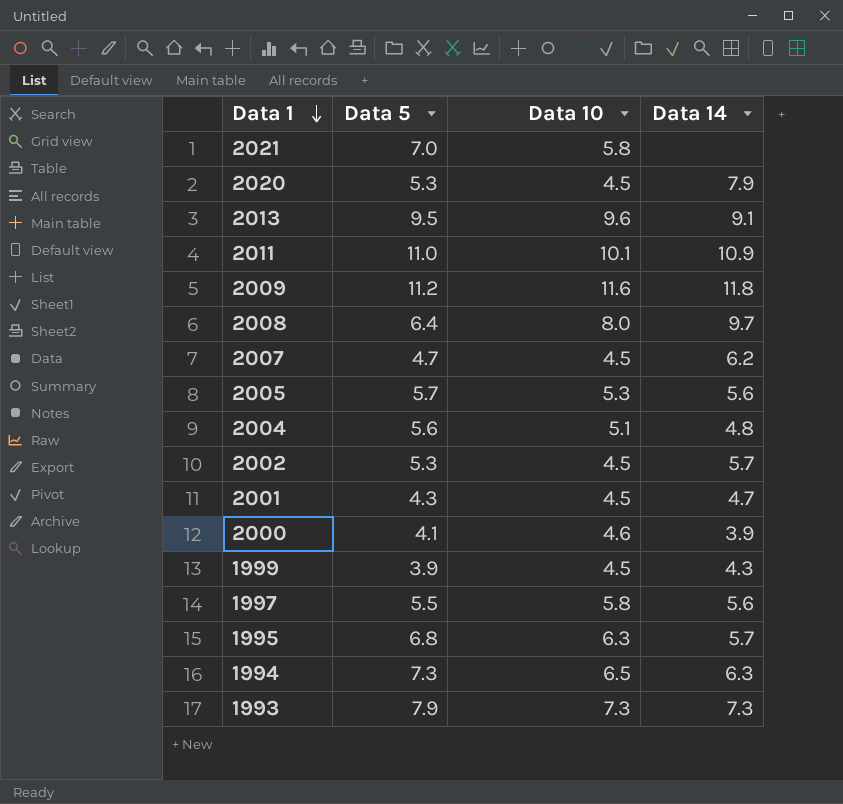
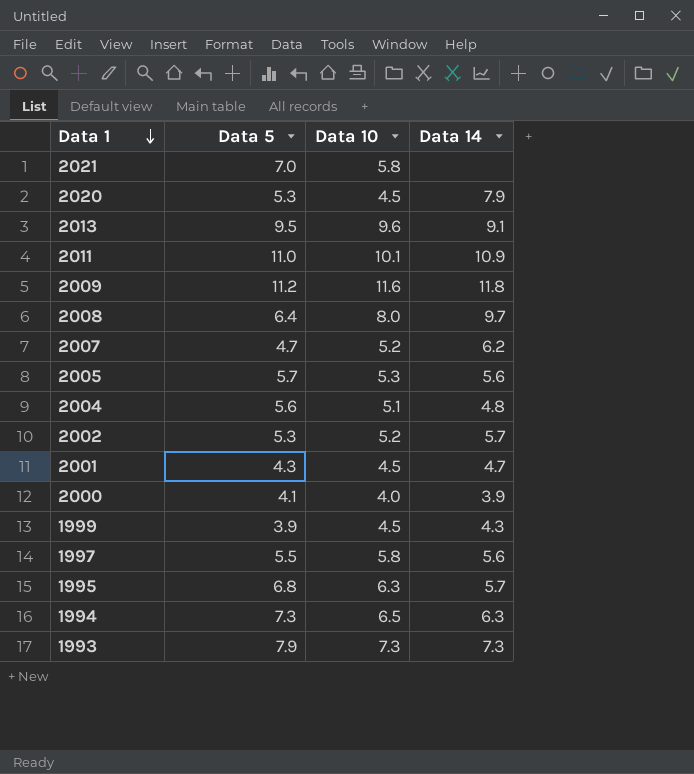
2007 | Data 10: 4.5 -> 5.2
2002 | Data 10: 4.5 -> 5.2
2000 | Data 10: 4.6 -> 4.0

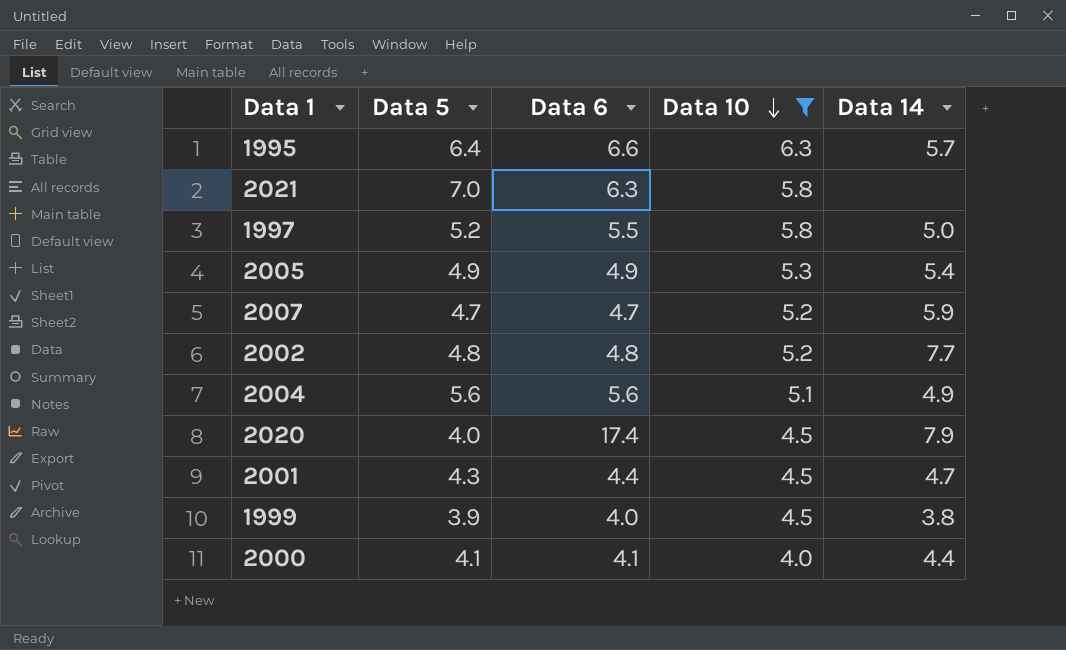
filter: none -> Data 10 <= 6.3
row order: Data 1 descending -> Data 10 descending
column Data 6 | position: none -> 3
1995 | Data 5: 6.8 -> 6.4
1997 | Data 5: 5.5 -> 5.2
1997 | Data 14: 5.6 -> 5.0
2005 | Data 5: 5.7 -> 4.9
2005 | Data 14: 5.6 -> 5.4
2007 | Data 14: 6.2 -> 5.9
2002 | Data 5: 5.3 -> 4.8
2002 | Data 14: 5.7 -> 7.7
2004 | Data 14: 4.8 -> 4.9
2020 | Data 5: 5.3 -> 4.0
1999 | Data 14: 4.3 -> 3.8
2000 | Data 14: 3.9 -> 4.4

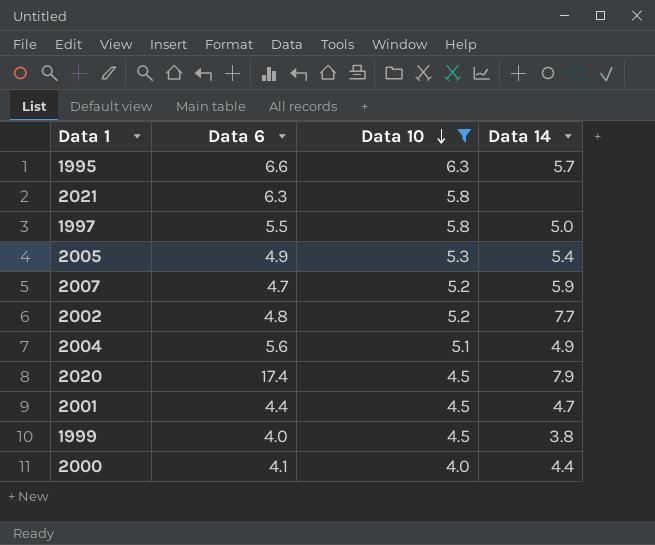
column Data 5 | position: 2 -> none

